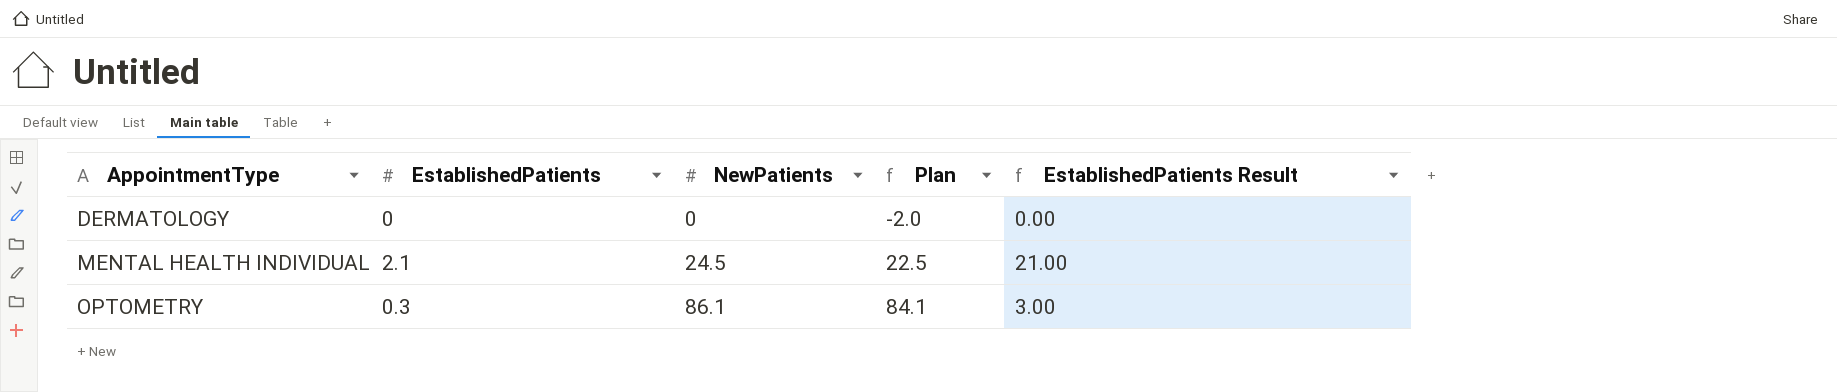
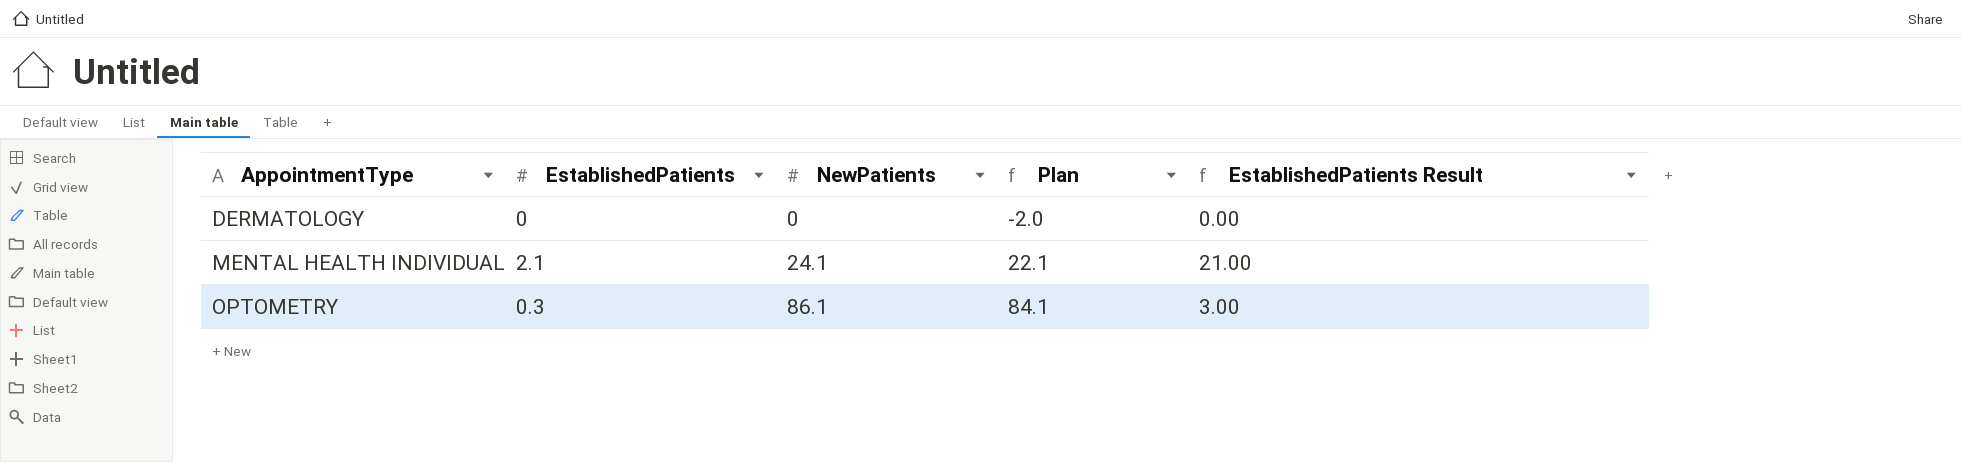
MENTAL HEALTH INDIVIDUAL | NewPatients: 24.5 -> 24.1
MENTAL HEALTH INDIVIDUAL | Plan: 22.5 -> 22.1

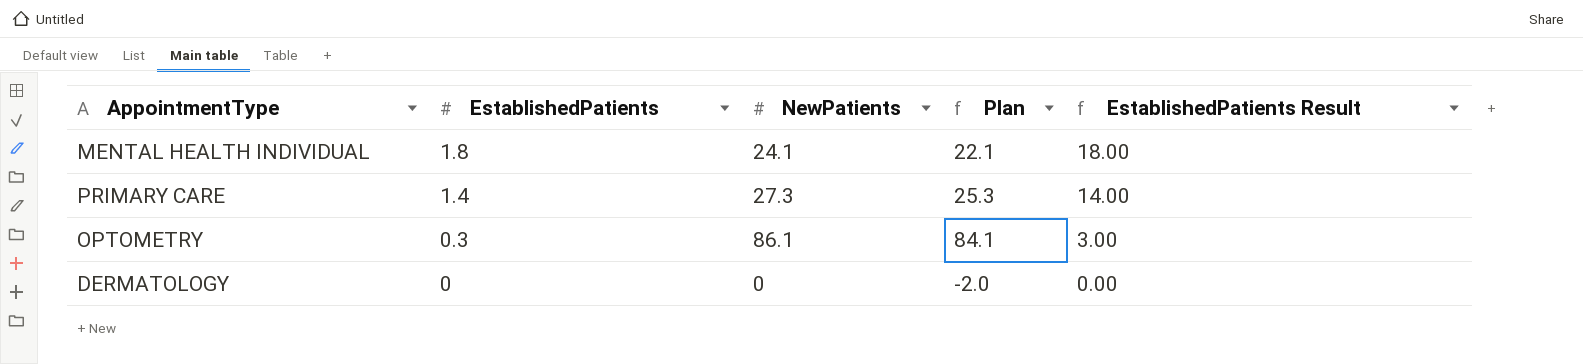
row order: AppointmentType ascending -> EstablishedPatients descending
MENTAL HEALTH INDIVIDUAL | EstablishedPatients: 2.1 -> 1.8
MENTAL HEALTH INDIVIDUAL | EstablishedPatients Result: 21.00 -> 18.00
row PRIMARY CARE: none -> 1.4 | 27.3 | 25.3 | 14.00

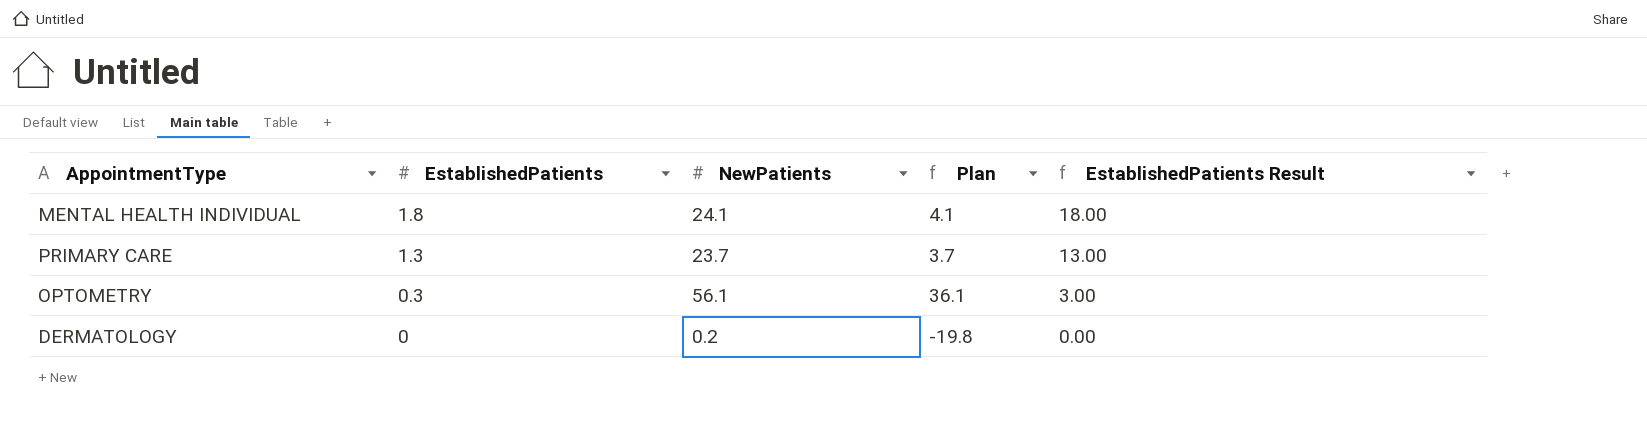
column Plan | formula: [NewPatients] - 2 -> [NewPatients] - 20
PRIMARY CARE | EstablishedPatients: 1.4 -> 1.3
PRIMARY CARE | NewPatients: 27.3 -> 23.7
PRIMARY CARE | EstablishedPatients Result: 14.00 -> 13.00
OPTOMETRY | NewPatients: 86.1 -> 56.1
DERMATOLOGY | NewPatients: 0 -> 0.2

